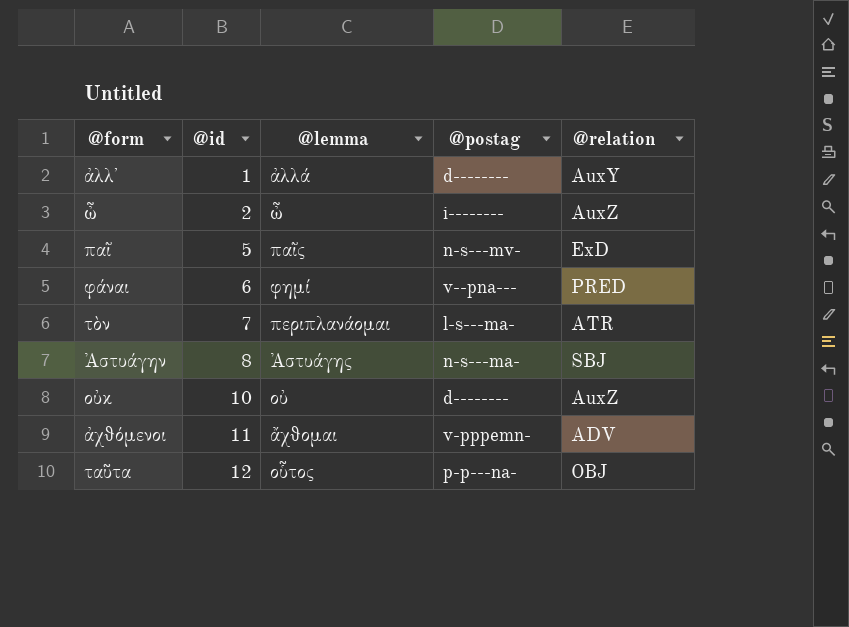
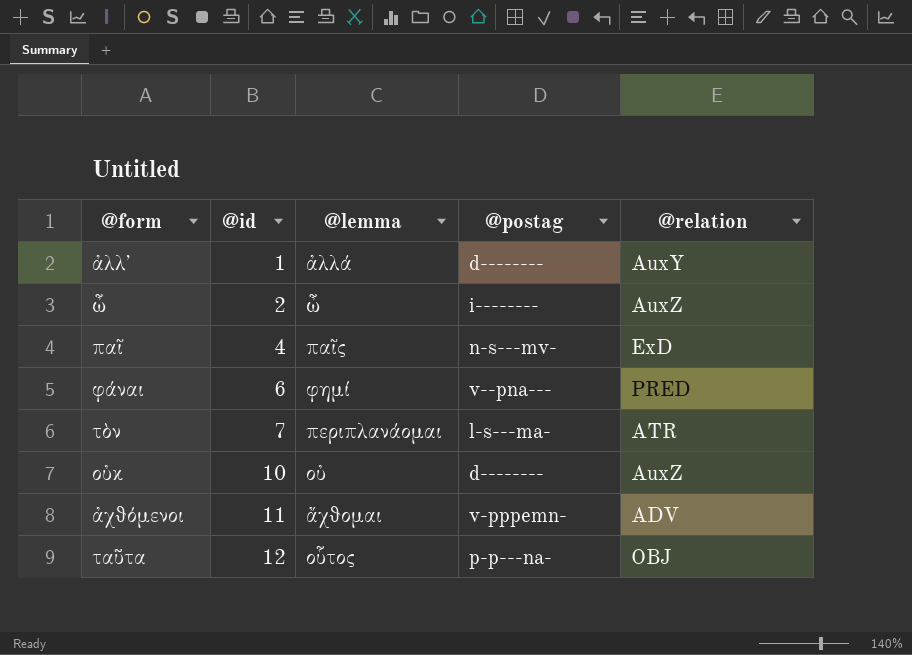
row Ἀστυάγην: 8 | Ἀστυάγης | n-s---ma- | SBJ -> none
παῖ | @id: 5 -> 4

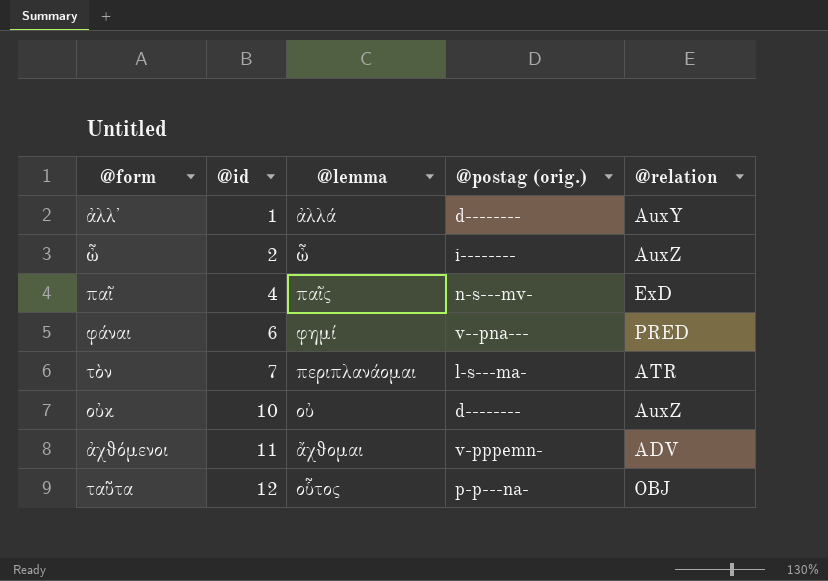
column name: @postag -> @postag (orig.)

